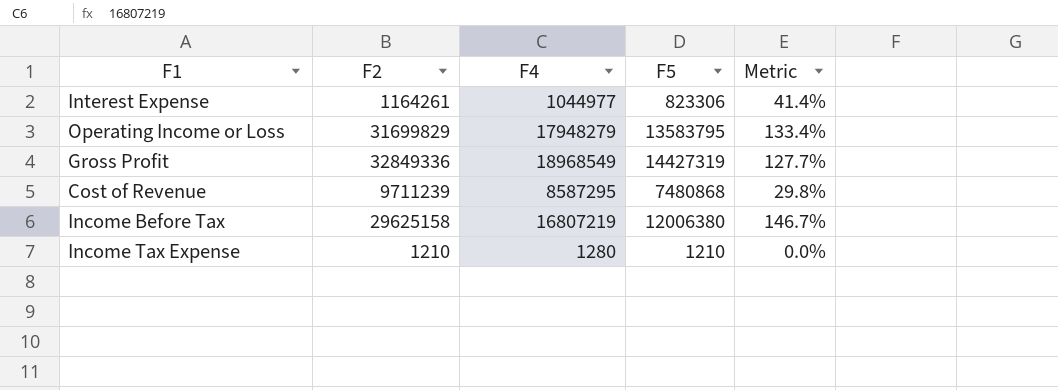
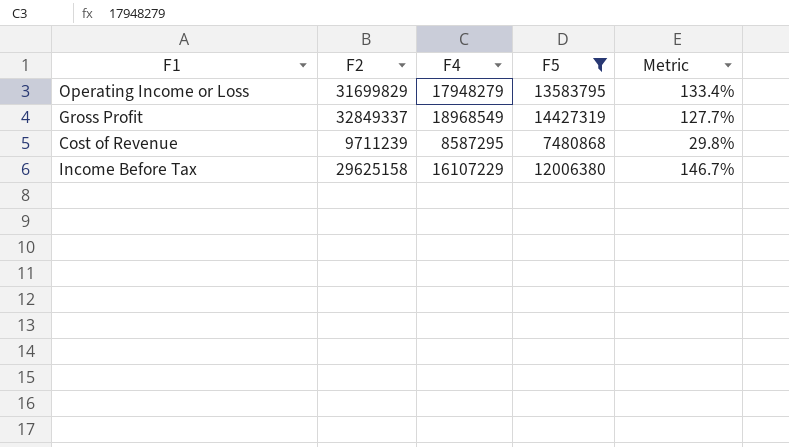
filter: none -> F5 >= 7480868
Gross Profit | F2: 32849336 -> 32849337
Income Before Tax | F4: 16807219 -> 16107229

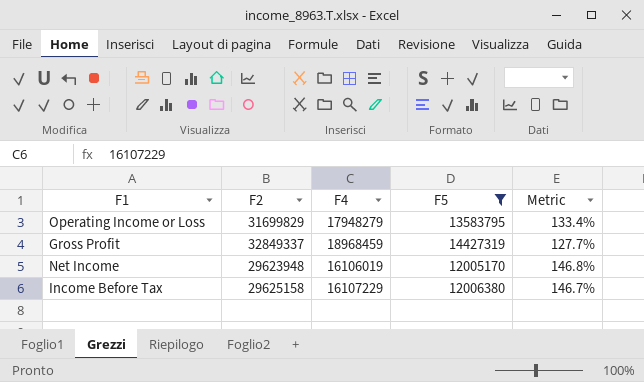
row Cost of Revenue: 9711239 | 8587295 | 7480868 | 29.8% -> none
Gross Profit | F4: 18968549 -> 18968459
row Net Income: none -> 29623948 | 16106019 | 12005170 | 146.8%

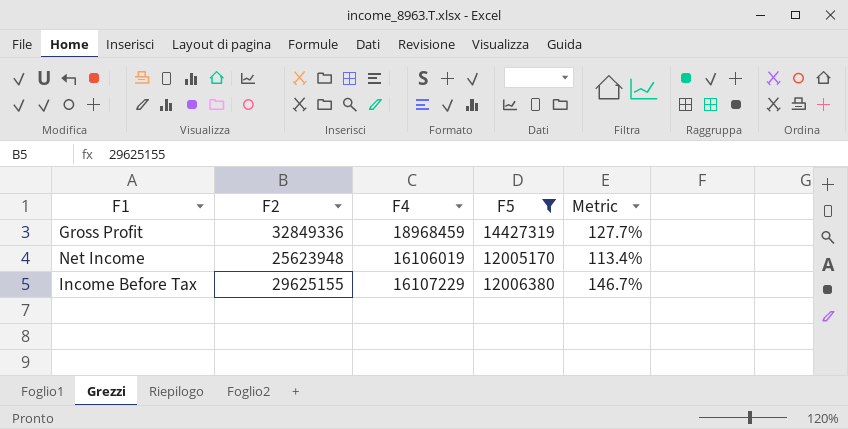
row Operating Income or Loss: 31699829 | 17948279 | 13583795 | 133.4% -> none
Gross Profit | F2: 32849337 -> 32849336
Net Income | F2: 29623948 -> 25623948
Net Income | Metric: 146.8% -> 113.4%
Income Before Tax | F2: 29625158 -> 29625155

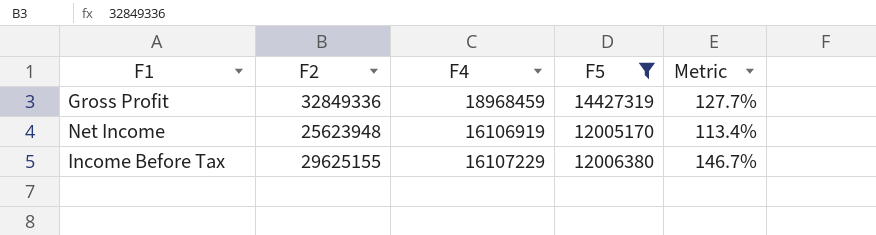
Net Income | F4: 16106019 -> 16106919

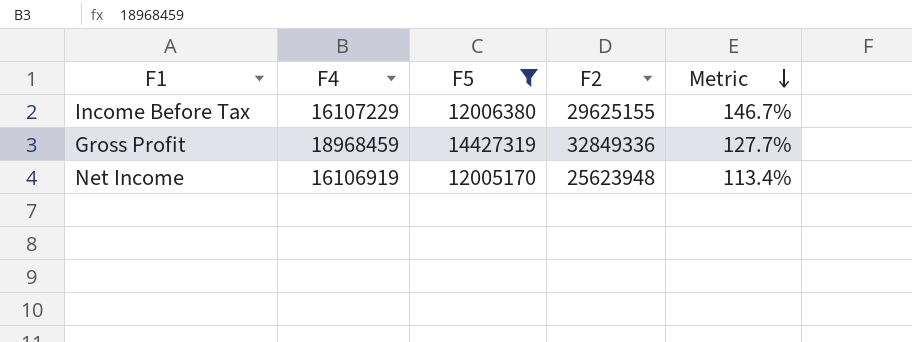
row order: none -> Metric descending
column F2 | position: 2 -> 4

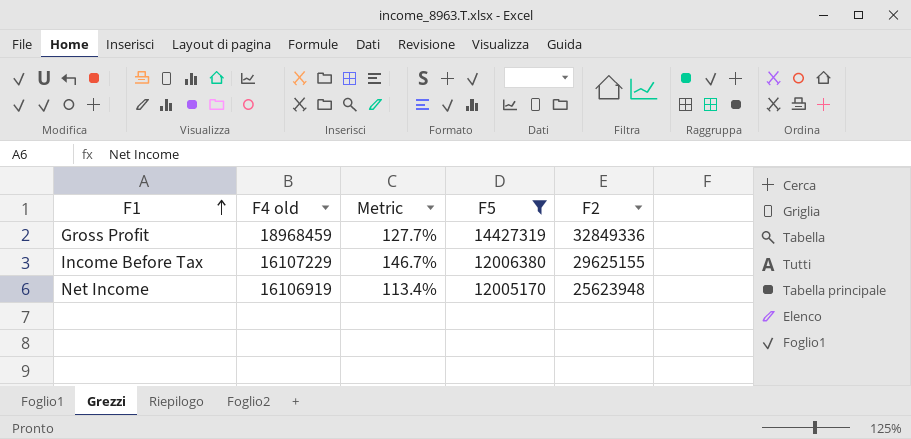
row order: Metric descending -> F1 ascending
column name: F4 -> F4 old
column Metric | position: 5 -> 3

